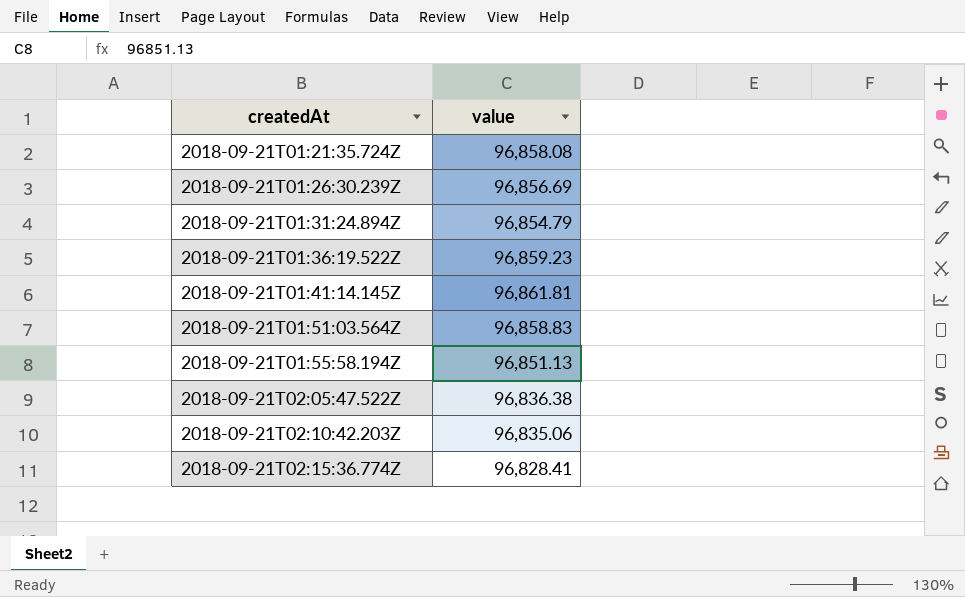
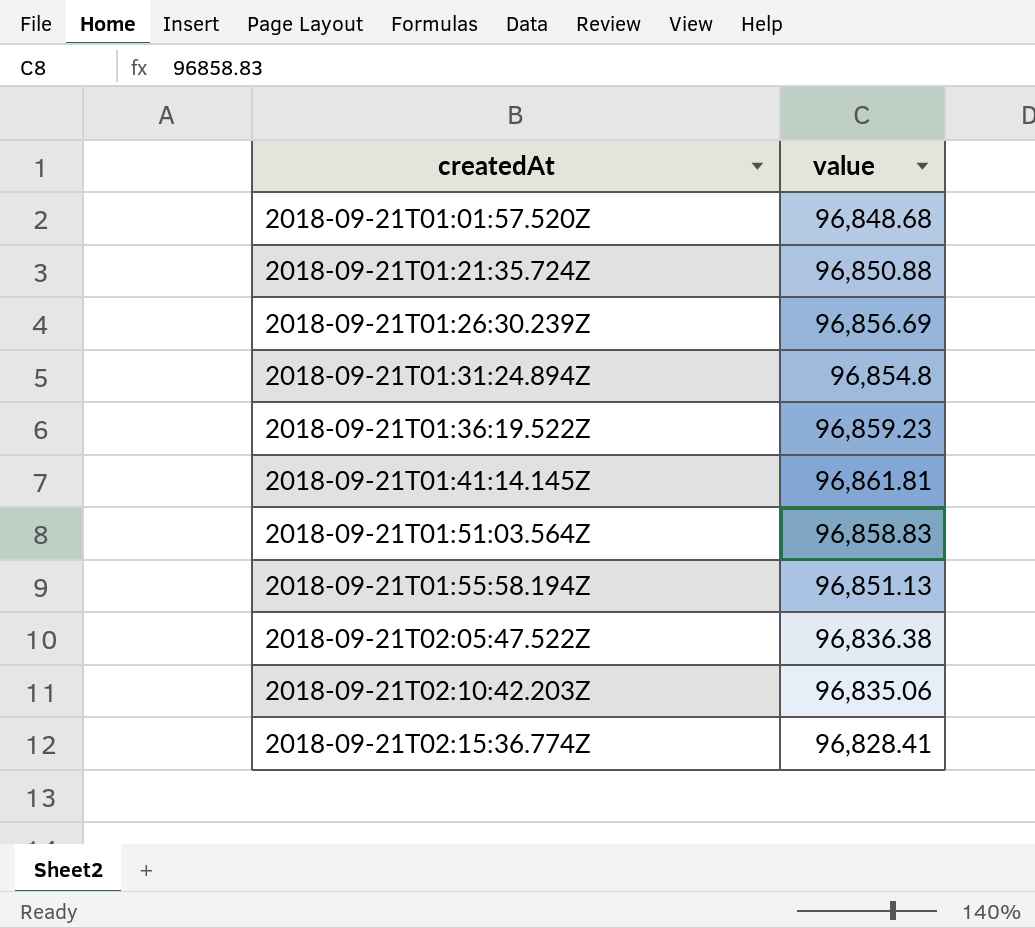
row 2018-09-21T01:01:57.520Z: none -> 96,848.68
2018-09-21T01:21:35.724Z | value: 96,858.08 -> 96,850.88
2018-09-21T01:31:24.894Z | value: 96,854.79 -> 96,854.8

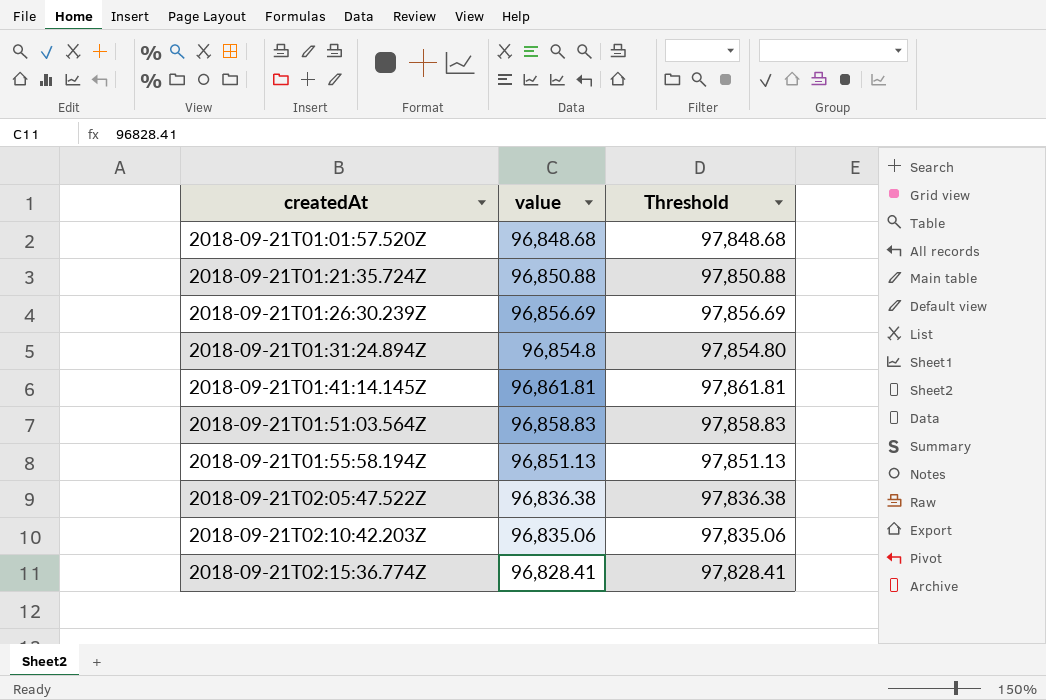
column Threshold | formula: none -> [value] + 1000
row 2018-09-21T01:36:19.522Z: 96,859.23 -> none

